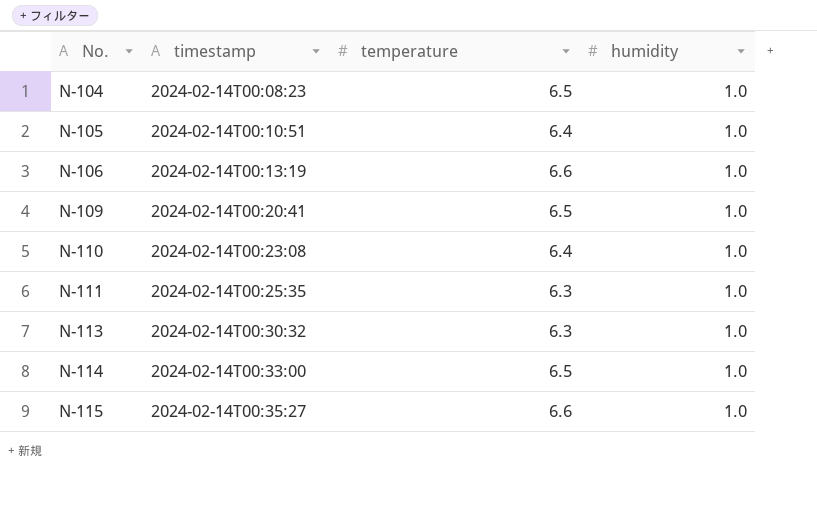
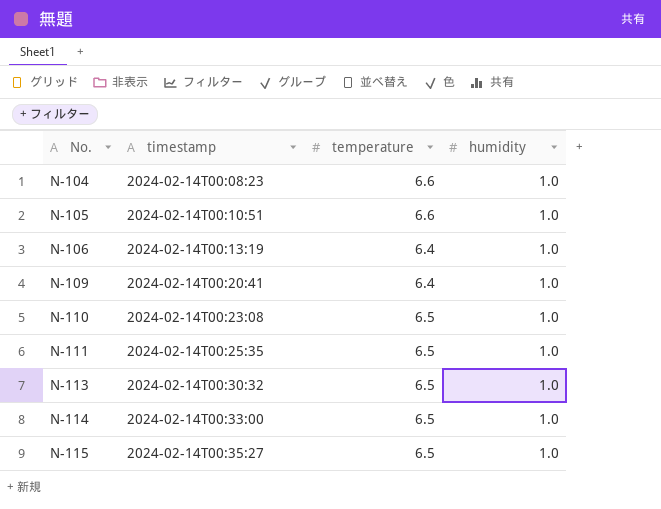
N-104 | temperature: 6.5 -> 6.6
N-105 | temperature: 6.4 -> 6.6
N-106 | temperature: 6.6 -> 6.4
N-109 | temperature: 6.5 -> 6.4
N-110 | temperature: 6.4 -> 6.5
N-111 | temperature: 6.3 -> 6.5
N-113 | temperature: 6.3 -> 6.5
N-115 | temperature: 6.6 -> 6.5

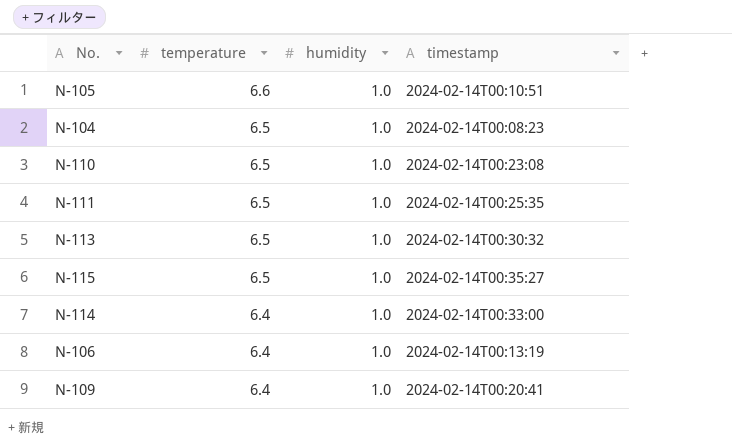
row order: No. ascending -> temperature descending
column timestamp | position: 2 -> 4
N-104 | temperature: 6.6 -> 6.5
N-114 | temperature: 6.5 -> 6.4

